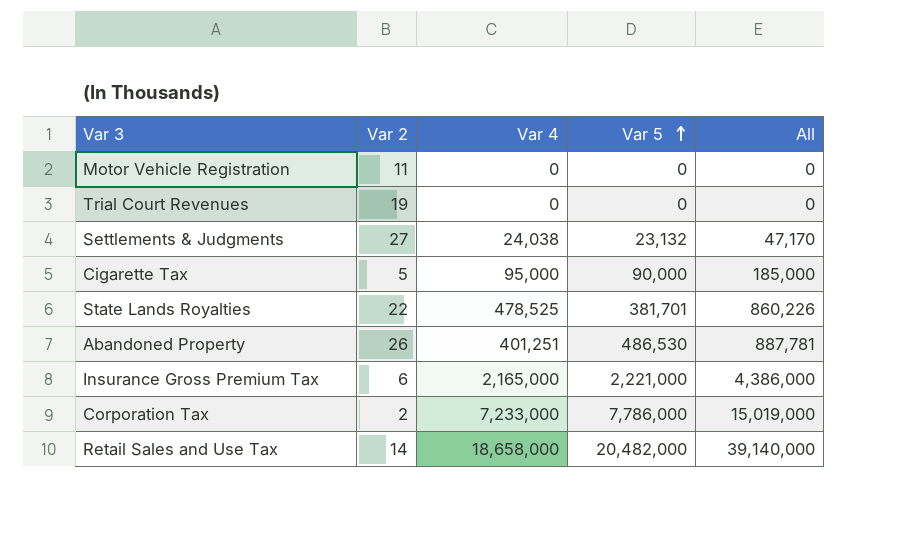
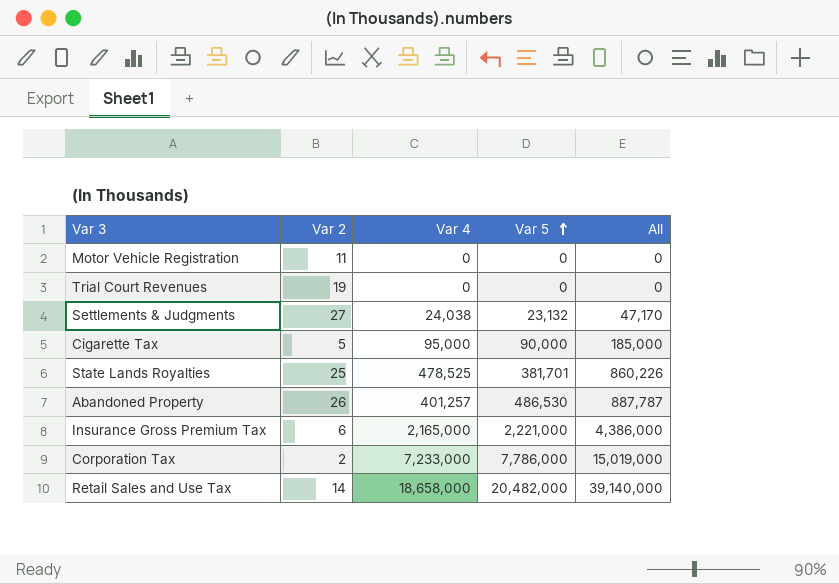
State Lands Royalties | Var 2: 22 -> 25
Abandoned Property | Var 4: 401,251 -> 401,257
Abandoned Property | All: 887,781 -> 887,787

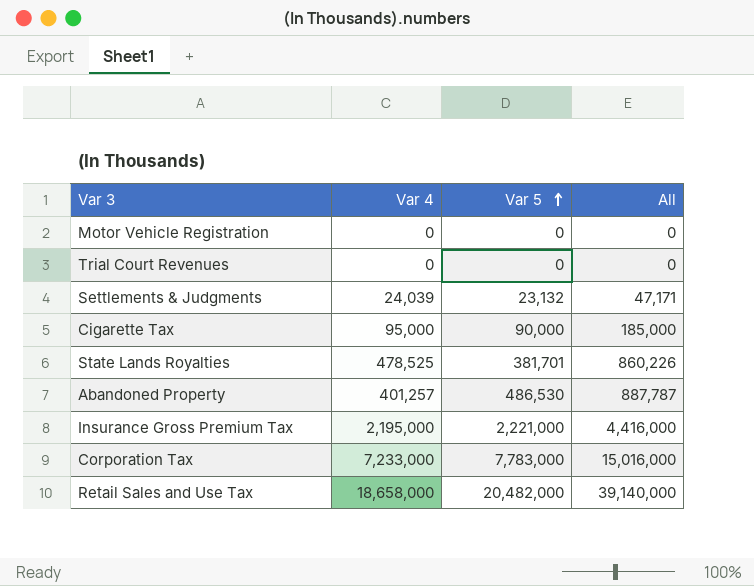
column Var 2 | position: 2 -> none
Settlements & Judgments | Var 4: 24,038 -> 24,039
Settlements & Judgments | All: 47,170 -> 47,171
Insurance Gross Premium Tax | Var 4: 2,165,000 -> 2,195,000
Insurance Gross Premium Tax | All: 4,386,000 -> 4,416,000
Corporation Tax | Var 5: 7,786,000 -> 7,783,000
Corporation Tax | All: 15,019,000 -> 15,016,000

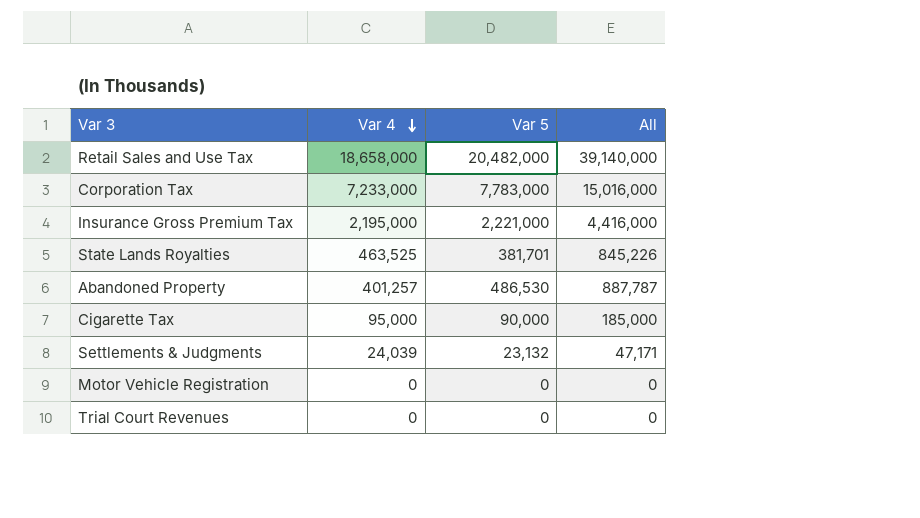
row order: Var 5 ascending -> Var 4 descending
State Lands Royalties | Var 4: 478,525 -> 463,525
State Lands Royalties | All: 860,226 -> 845,226

